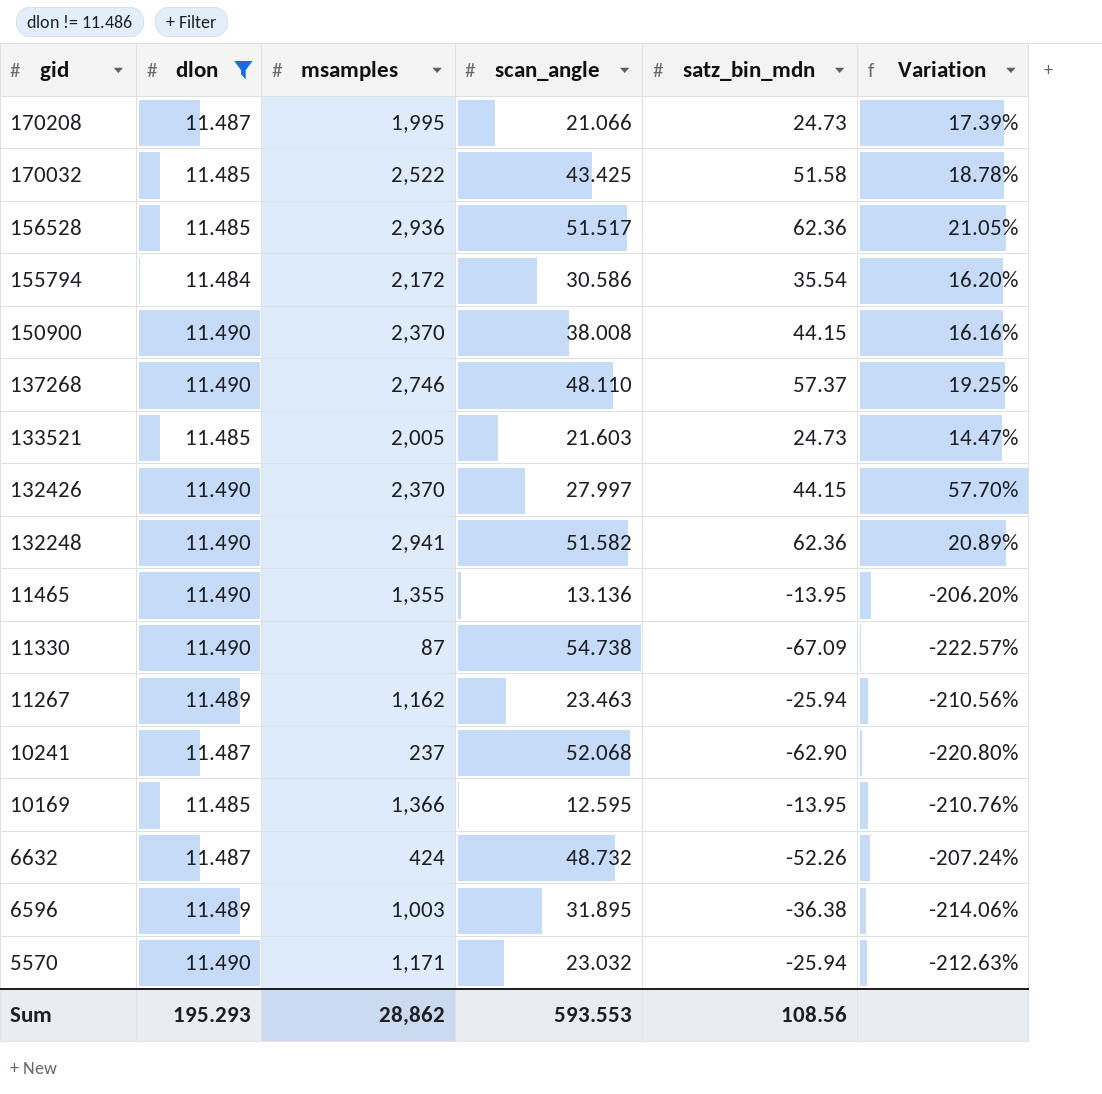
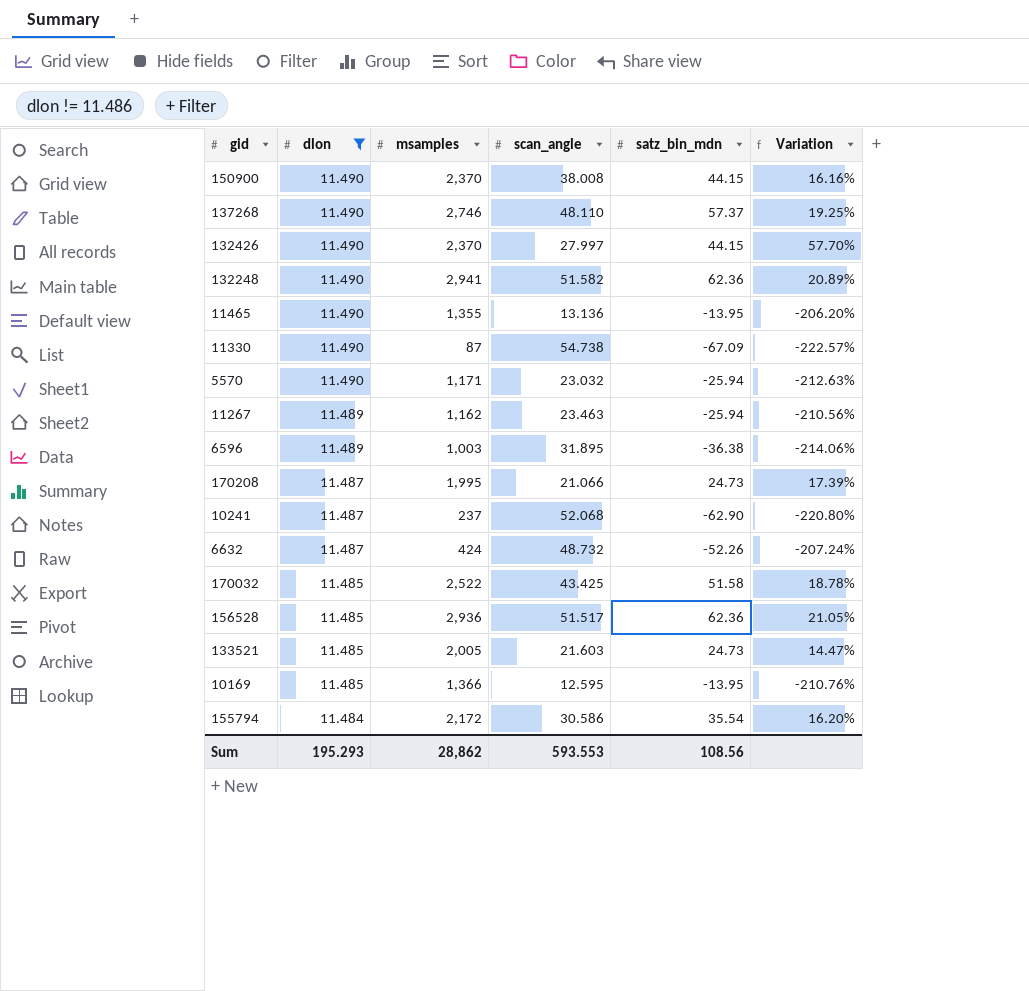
row order: gid descending -> dlon descending

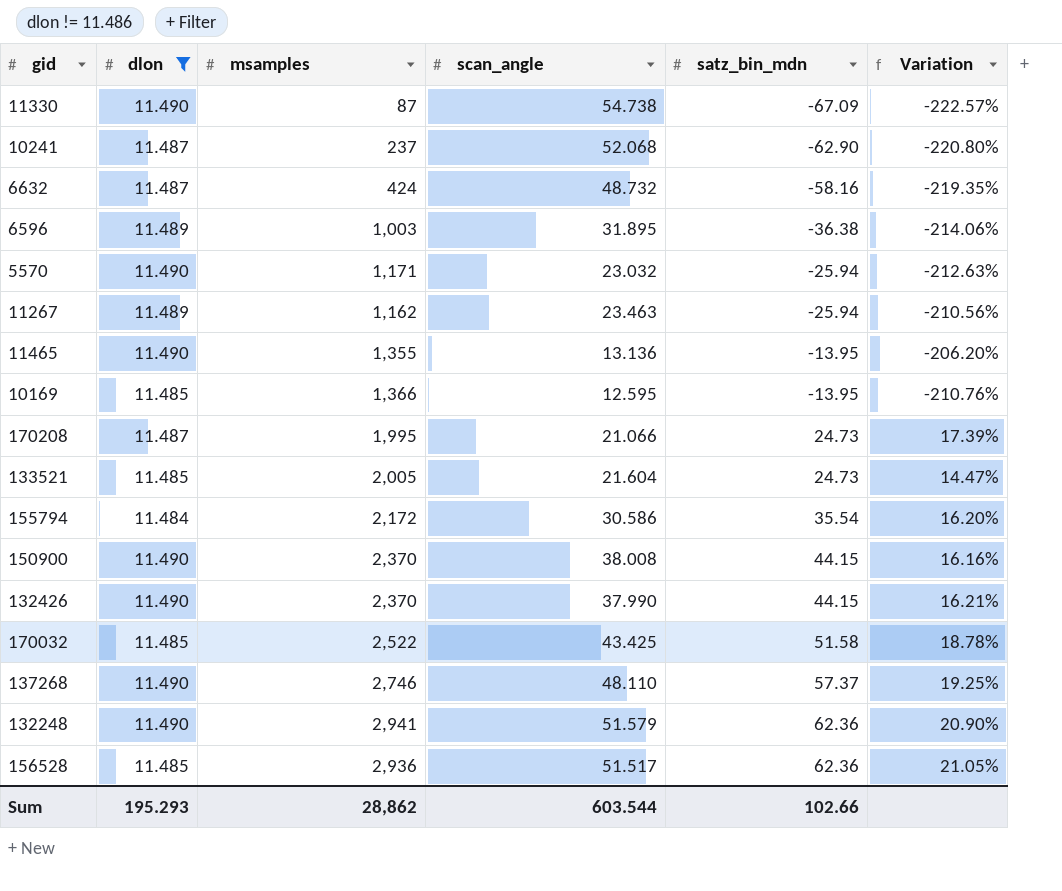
row order: dlon descending -> satz_bin_mdn ascending
6632 | satz_bin_mdn: -52.26 -> -58.16
6632 | Variation: -207.24% -> -219.35%
133521 | scan_angle: 21.603 -> 21.604
132426 | scan_angle: 27.997 -> 37.990
132426 | Variation: 57.70% -> 16.21%
132248 | scan_angle: 51.582 -> 51.579
132248 | Variation: 20.89% -> 20.90%
Sum | scan_angle: 593.553 -> 603.544
Sum | satz_bin_mdn: 108.56 -> 102.66

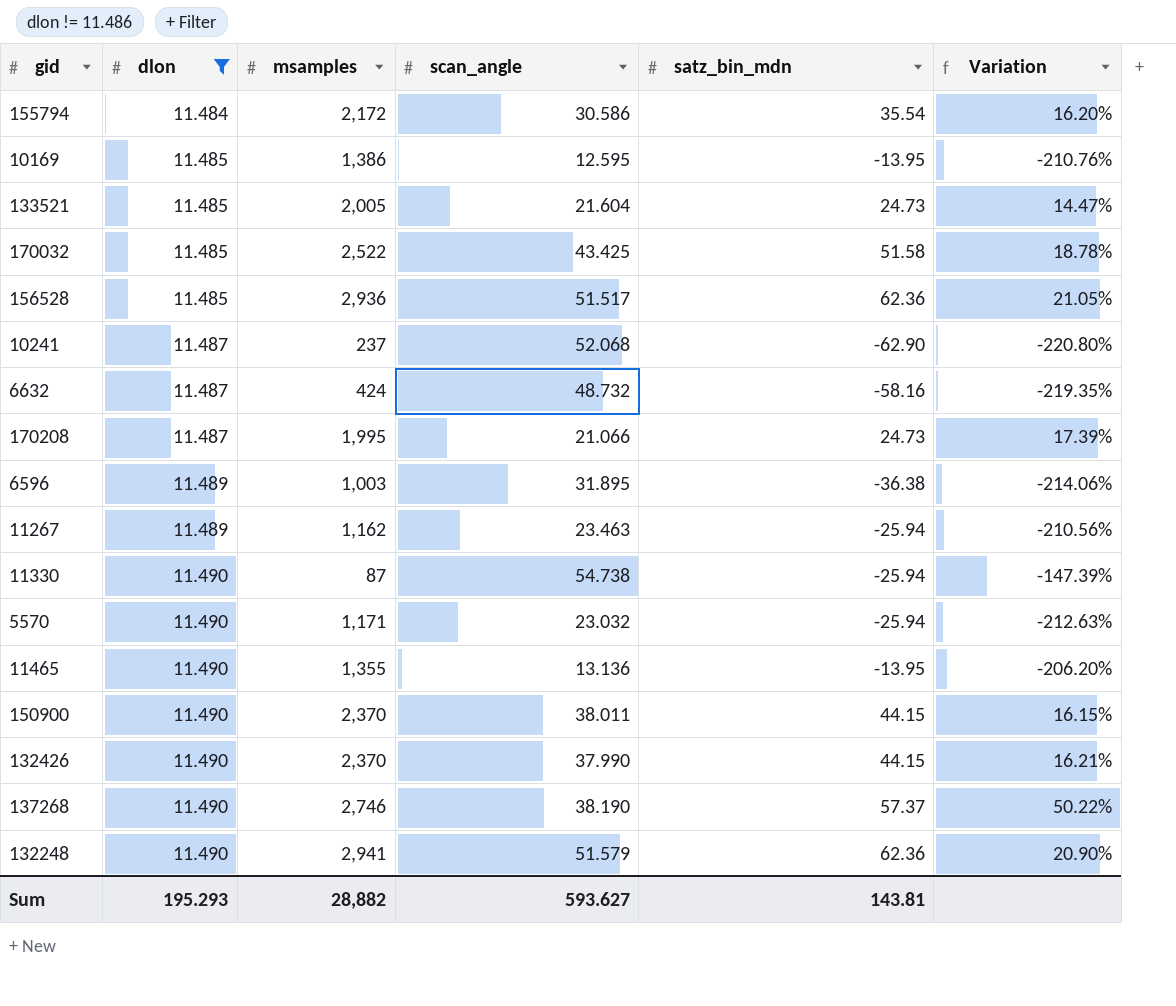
row order: satz_bin_mdn ascending -> dlon ascending
10169 | msamples: 1,366 -> 1,386
11330 | satz_bin_mdn: -67.09 -> -25.94
11330 | Variation: -222.57% -> -147.39%
150900 | scan_angle: 38.008 -> 38.011
150900 | Variation: 16.16% -> 16.15%
137268 | scan_angle: 48.110 -> 38.190
137268 | Variation: 19.25% -> 50.22%
Sum | msamples: 28,862 -> 28,882
Sum | scan_angle: 603.544 -> 593.627
Sum | satz_bin_mdn: 102.66 -> 143.81

